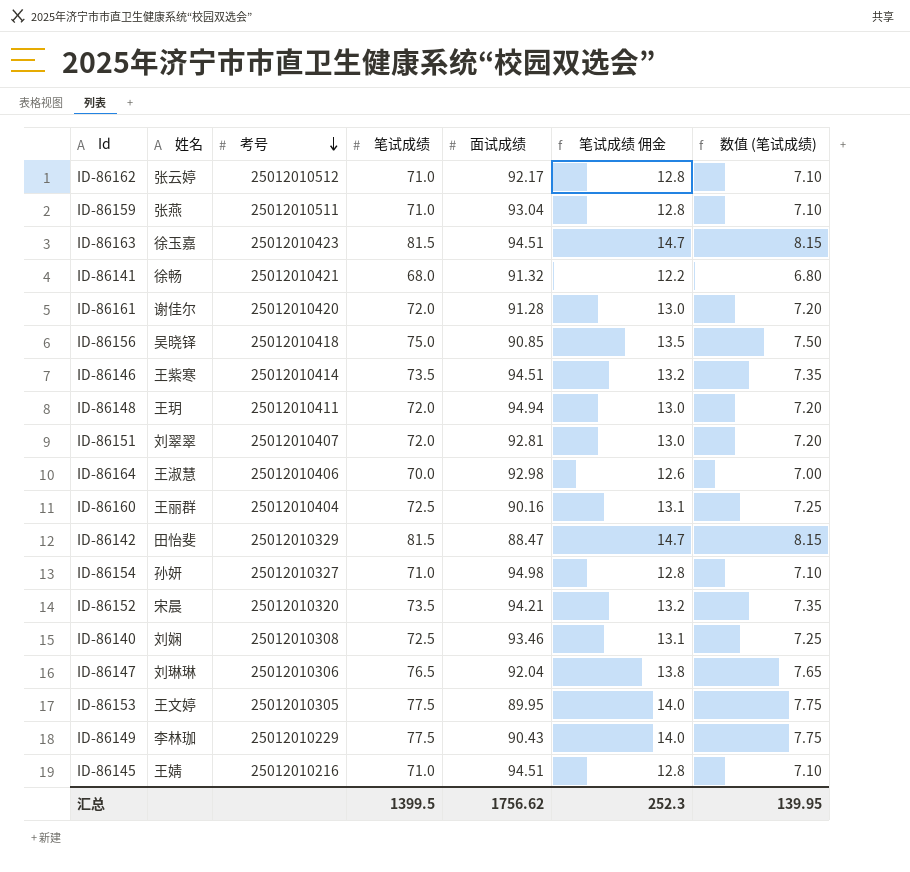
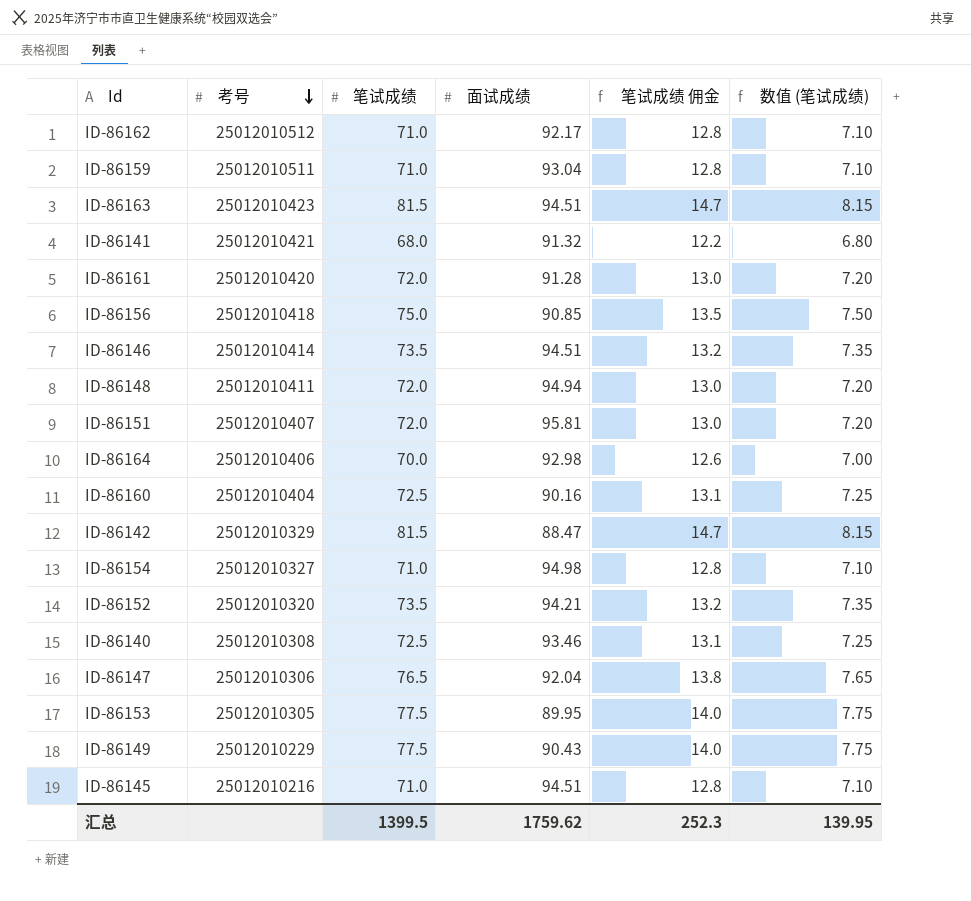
column 姓名 | position: 2 -> none
ID-86151 | 面试成绩: 92.81 -> 95.81
汇总 | 面试成绩: 1756.62 -> 1759.62

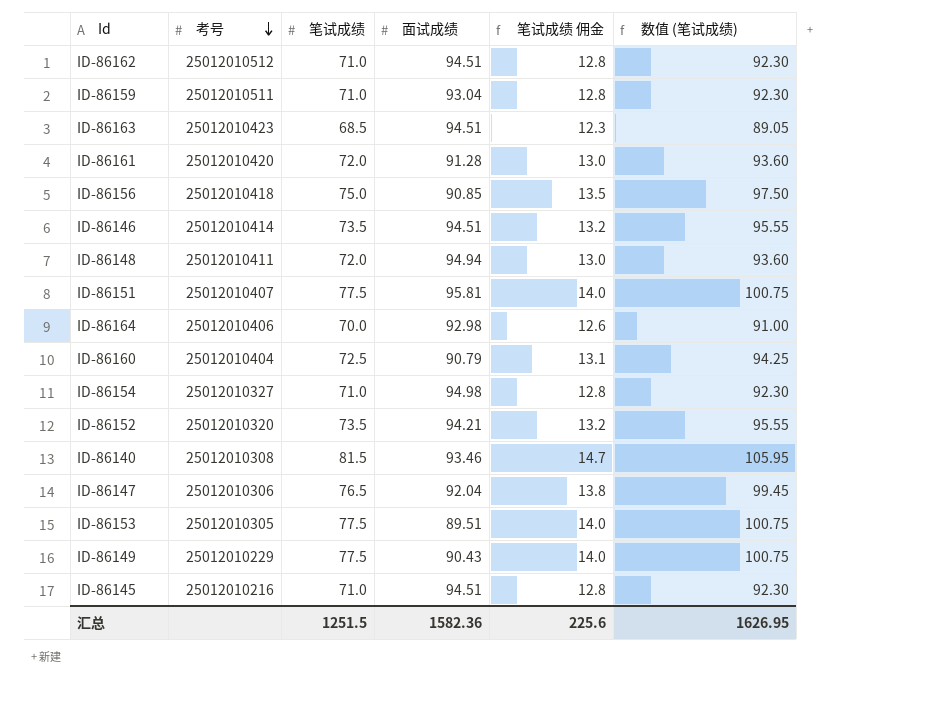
column 数值 (笔试成绩) | formula: [笔试成绩] * 0.1 -> [笔试成绩] * 1.3
row ID-86141: 25012010421 | 68.0 | 91.32 | 12.2 | 6.80 -> none
row ID-86142: 25012010329 | 81.5 | 88.47 | 14.7 | 8.15 -> none
ID-86162 | 面试成绩: 92.17 -> 94.51
ID-86163 | 笔试成绩: 81.5 -> 68.5
ID-86163 | 笔试成绩 佣金: 14.7 -> 12.3
ID-86151 | 笔试成绩: 72.0 -> 77.5
ID-86151 | 笔试成绩 佣金: 13.0 -> 14.0
ID-86160 | 面试成绩: 90.16 -> 90.79
ID-86140 | 笔试成绩: 72.5 -> 81.5
ID-86140 | 笔试成绩 佣金: 13.1 -> 14.7
ID-86153 | 面试成绩: 89.95 -> 89.51
汇总 | 笔试成绩: 1399.5 -> 1251.5
汇总 | 面试成绩: 1759.62 -> 1582.36
汇总 | 笔试成绩 佣金: 252.3 -> 225.6
汇总 | 数值 (笔试成绩): 139.95 -> 1626.95

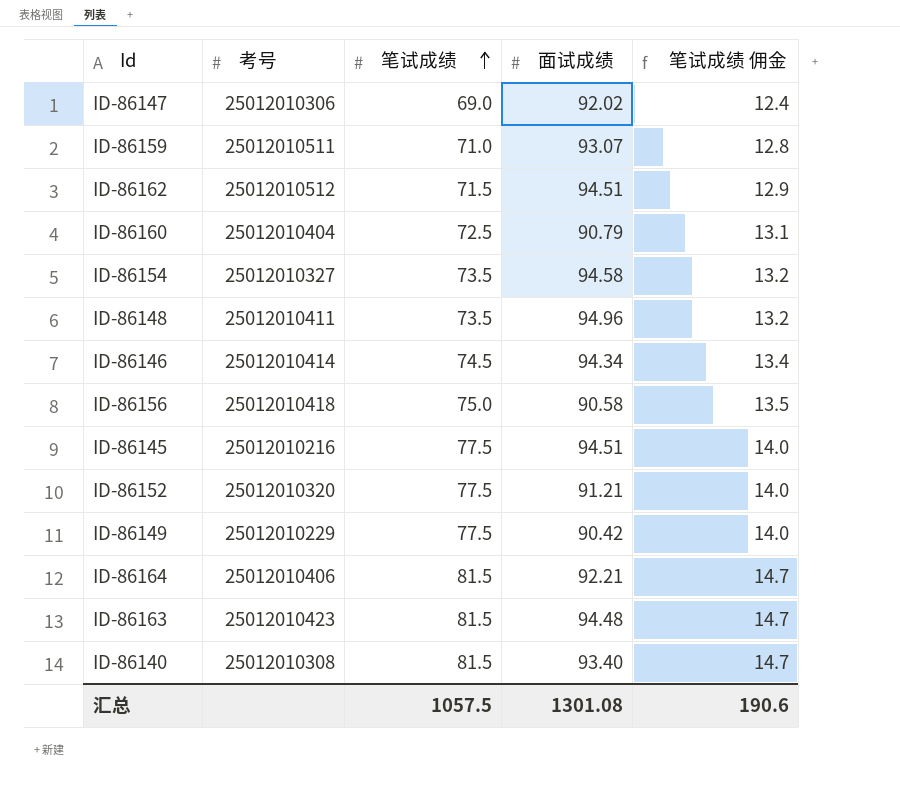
row order: 考号 descending -> 笔试成绩 ascending
column 数值 (笔试成绩) | formula: [笔试成绩] * 1.3 -> none
row ID-86161: 25012010420 | 72.0 | 91.28 | 13.0 | 93.60 -> none
row ID-86151: 25012010407 | 77.5 | 95.81 | 14.0 | 100.75 -> none
row ID-86153: 25012010305 | 77.5 | 89.51 | 14.0 | 100.75 -> none
ID-86147 | 笔试成绩: 76.5 -> 69.0
ID-86147 | 面试成绩: 92.04 -> 92.02
ID-86147 | 笔试成绩 佣金: 13.8 -> 12.4
ID-86159 | 面试成绩: 93.04 -> 93.07
ID-86162 | 笔试成绩: 71.0 -> 71.5
ID-86162 | 笔试成绩 佣金: 12.8 -> 12.9
ID-86154 | 笔试成绩: 71.0 -> 73.5
ID-86154 | 面试成绩: 94.98 -> 94.58
ID-86154 | 笔试成绩 佣金: 12.8 -> 13.2
ID-86148 | 笔试成绩: 72.0 -> 73.5
ID-86148 | 面试成绩: 94.94 -> 94.96
ID-86148 | 笔试成绩 佣金: 13.0 -> 13.2
ID-86146 | 笔试成绩: 73.5 -> 74.5
ID-86146 | 面试成绩: 94.51 -> 94.34
ID-86146 | 笔试成绩 佣金: 13.2 -> 13.4
ID-86156 | 面试成绩: 90.85 -> 90.58
ID-86145 | 笔试成绩: 71.0 -> 77.5
ID-86145 | 笔试成绩 佣金: 12.8 -> 14.0
ID-86152 | 笔试成绩: 73.5 -> 77.5
ID-86152 | 面试成绩: 94.21 -> 91.21
ID-86152 | 笔试成绩 佣金: 13.2 -> 14.0
ID-86149 | 面试成绩: 90.43 -> 90.42
ID-86164 | 笔试成绩: 70.0 -> 81.5
ID-86164 | 面试成绩: 92.98 -> 92.21
ID-86164 | 笔试成绩 佣金: 12.6 -> 14.7
ID-86163 | 笔试成绩: 68.5 -> 81.5
ID-86163 | 面试成绩: 94.51 -> 94.48
ID-86163 | 笔试成绩 佣金: 12.3 -> 14.7
ID-86140 | 面试成绩: 93.46 -> 93.40
汇总 | 笔试成绩: 1251.5 -> 1057.5
汇总 | 面试成绩: 1582.36 -> 1301.08
汇总 | 笔试成绩 佣金: 225.6 -> 190.6

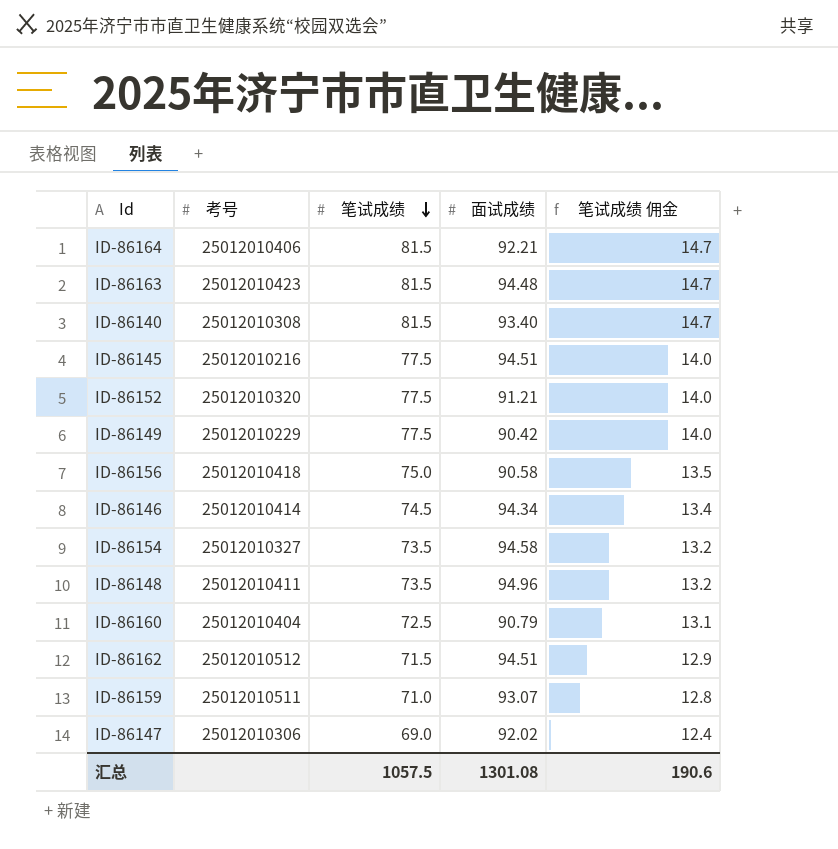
row order: 笔试成绩 ascending -> 笔试成绩 descending

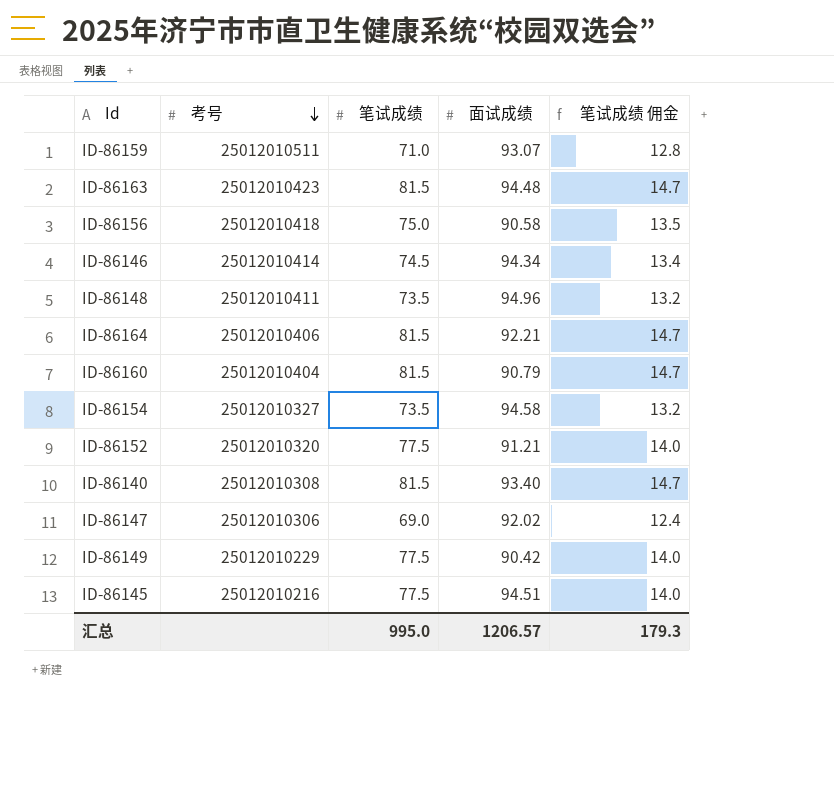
row order: 笔试成绩 descending -> 考号 descending
row ID-86162: 25012010512 | 71.5 | 94.51 | 12.9 -> none
ID-86160 | 笔试成绩: 72.5 -> 81.5
ID-86160 | 笔试成绩 佣金: 13.1 -> 14.7
汇总 | 笔试成绩: 1057.5 -> 995.0
汇总 | 面试成绩: 1301.08 -> 1206.57
汇总 | 笔试成绩 佣金: 190.6 -> 179.3

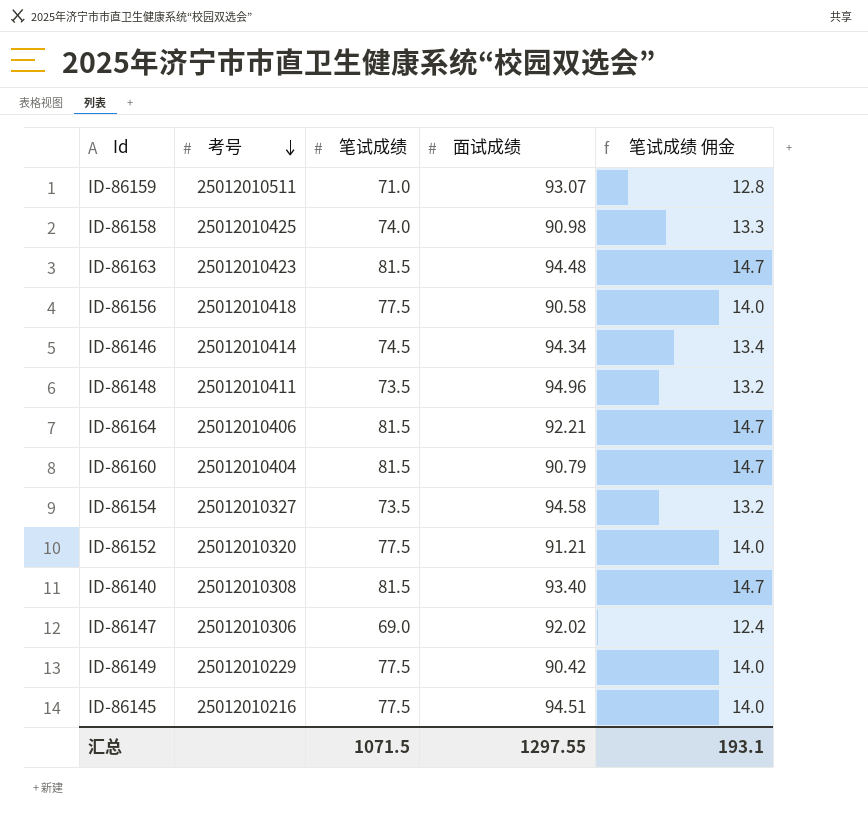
row ID-86158: none -> 25012010425 | 74.0 | 90.98 | 13.3
ID-86156 | 笔试成绩: 75.0 -> 77.5
ID-86156 | 笔试成绩 佣金: 13.5 -> 14.0
汇总 | 笔试成绩: 995.0 -> 1071.5
汇总 | 面试成绩: 1206.57 -> 1297.55
汇总 | 笔试成绩 佣金: 179.3 -> 193.1

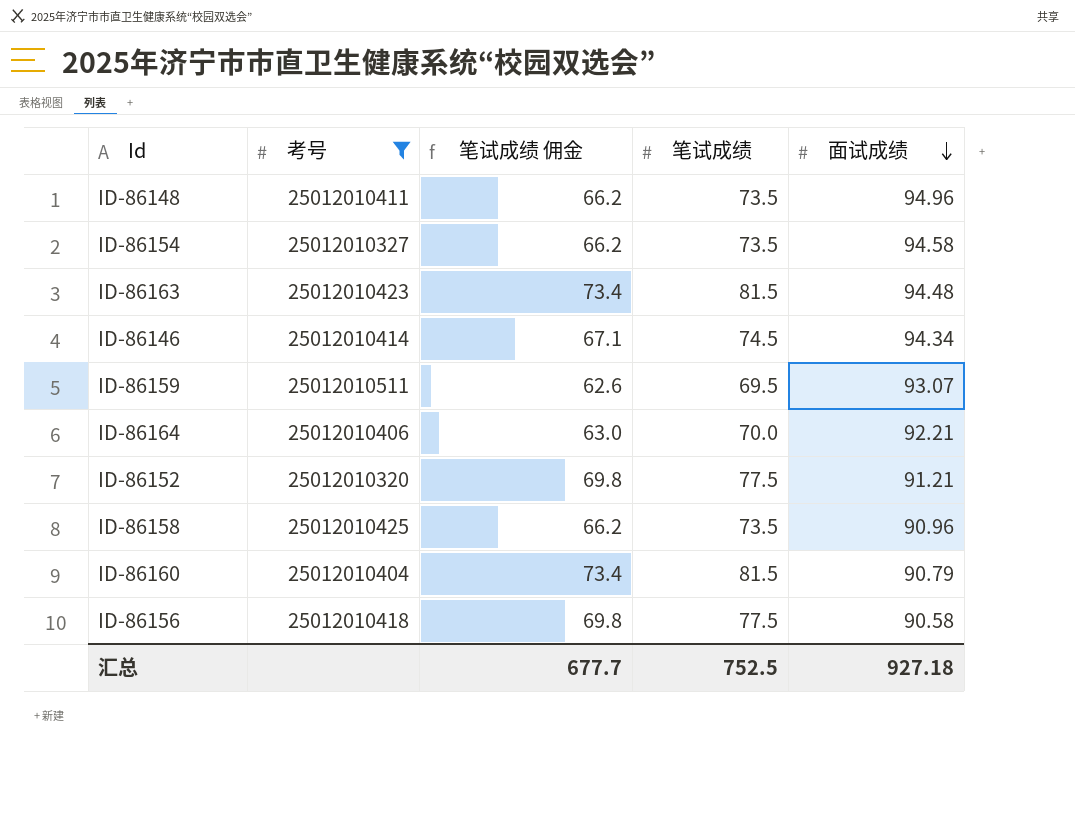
filter: none -> 考号 >= 25012010320
row order: 考号 descending -> 面试成绩 descending
column 笔试成绩 佣金 | formula: [笔试成绩] * 0.18 -> [笔试成绩] * 0.9
column 笔试成绩 佣金 | position: 5 -> 3
ID-86159 | 笔试成绩: 71.0 -> 69.5
ID-86164 | 笔试成绩: 81.5 -> 70.0
ID-86158 | 笔试成绩: 74.0 -> 73.5
ID-86158 | 面试成绩: 90.98 -> 90.96
汇总 | 笔试成绩 佣金: 193.1 -> 677.7
汇总 | 笔试成绩: 1071.5 -> 752.5
汇总 | 面试成绩: 1297.55 -> 927.18

